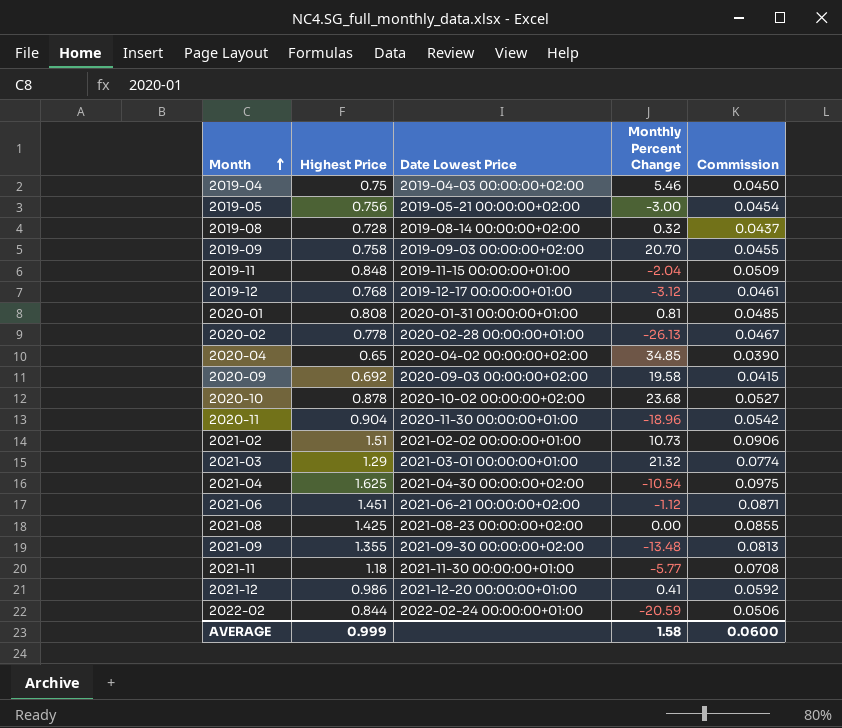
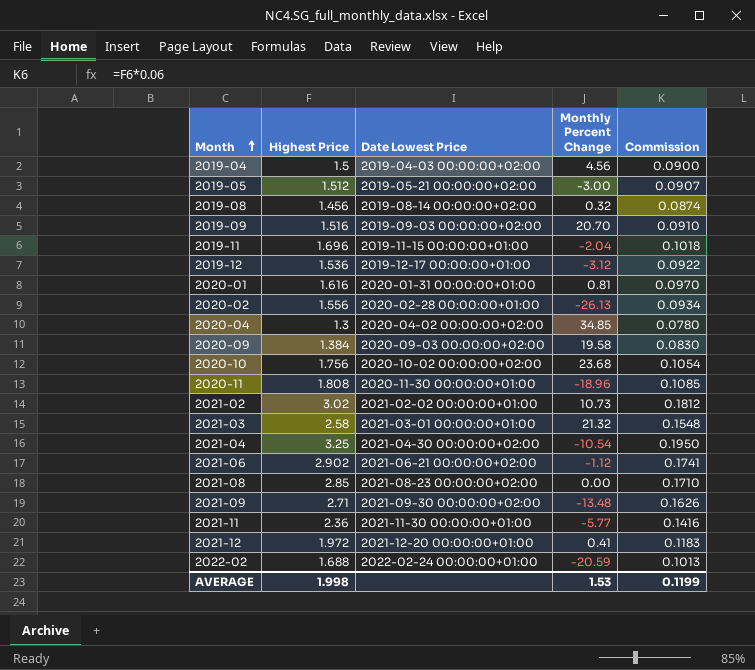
2019-04 | Highest Price: 0.75 -> 1.5
2019-04 | Monthly Percent Change: 5.46 -> 4.56
2019-04 | Commission: 0.0450 -> 0.0900
2019-05 | Highest Price: 0.756 -> 1.512
2019-05 | Commission: 0.0454 -> 0.0907
2019-08 | Highest Price: 0.728 -> 1.456
2019-08 | Commission: 0.0437 -> 0.0874
2019-09 | Highest Price: 0.758 -> 1.516
2019-09 | Commission: 0.0455 -> 0.0910
2019-11 | Highest Price: 0.848 -> 1.696
2019-11 | Commission: 0.0509 -> 0.1018
2019-12 | Highest Price: 0.768 -> 1.536
2019-12 | Commission: 0.0461 -> 0.0922
2020-01 | Highest Price: 0.808 -> 1.616
2020-01 | Commission: 0.0485 -> 0.0970
2020-02 | Highest Price: 0.778 -> 1.556
2020-02 | Commission: 0.0467 -> 0.0934
2020-04 | Highest Price: 0.65 -> 1.3
2020-04 | Commission: 0.0390 -> 0.0780
2020-09 | Highest Price: 0.692 -> 1.384
2020-09 | Commission: 0.0415 -> 0.0830
2020-10 | Highest Price: 0.878 -> 1.756
2020-10 | Commission: 0.0527 -> 0.1054
2020-11 | Highest Price: 0.904 -> 1.808
2020-11 | Commission: 0.0542 -> 0.1085
2021-02 | Highest Price: 1.51 -> 3.02
2021-02 | Commission: 0.0906 -> 0.1812
2021-03 | Highest Price: 1.29 -> 2.58
2021-03 | Commission: 0.0774 -> 0.1548
2021-04 | Highest Price: 1.625 -> 3.25
2021-04 | Commission: 0.0975 -> 0.1950
2021-06 | Highest Price: 1.451 -> 2.902
2021-06 | Commission: 0.0871 -> 0.1741
2021-08 | Highest Price: 1.425 -> 2.85
2021-08 | Commission: 0.0855 -> 0.1710
2021-09 | Highest Price: 1.355 -> 2.71
2021-09 | Commission: 0.0813 -> 0.1626
2021-11 | Highest Price: 1.18 -> 2.36
2021-11 | Commission: 0.0708 -> 0.1416
2021-12 | Highest Price: 0.986 -> 1.972
2021-12 | Commission: 0.0592 -> 0.1183
2022-02 | Highest Price: 0.844 -> 1.688
2022-02 | Commission: 0.0506 -> 0.1013
AVERAGE | Highest Price: 0.999 -> 1.998
AVERAGE | Monthly Percent Change: 1.58 -> 1.53
AVERAGE | Commission: 0.0600 -> 0.1199

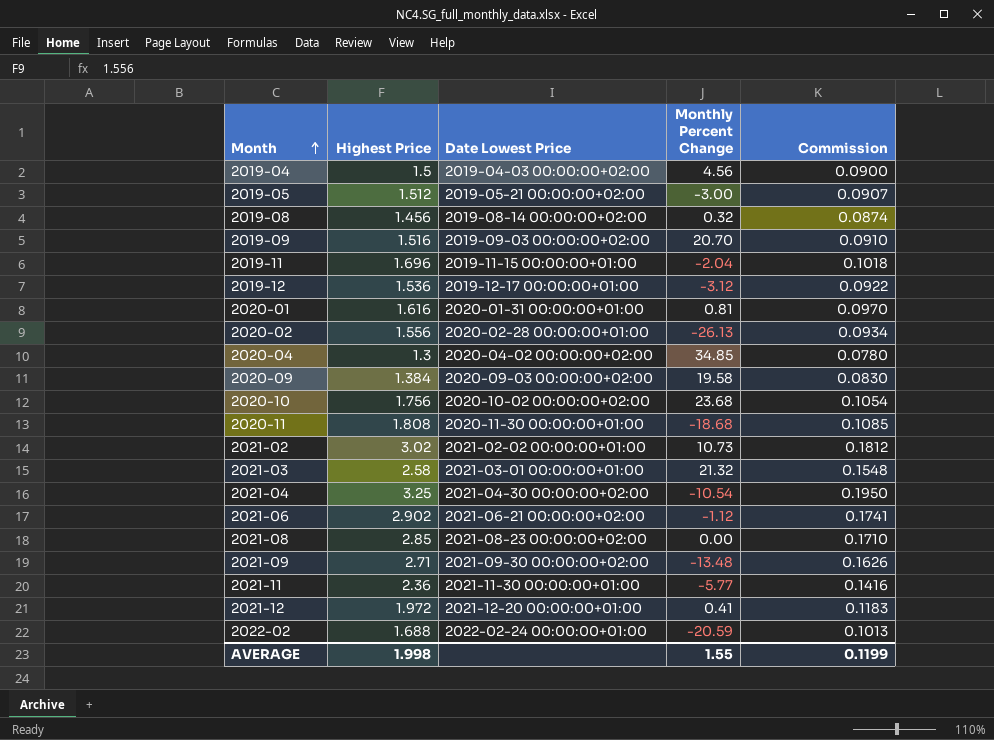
2020-11 | Monthly Percent Change: -18.96 -> -18.68
AVERAGE | Monthly Percent Change: 1.53 -> 1.55

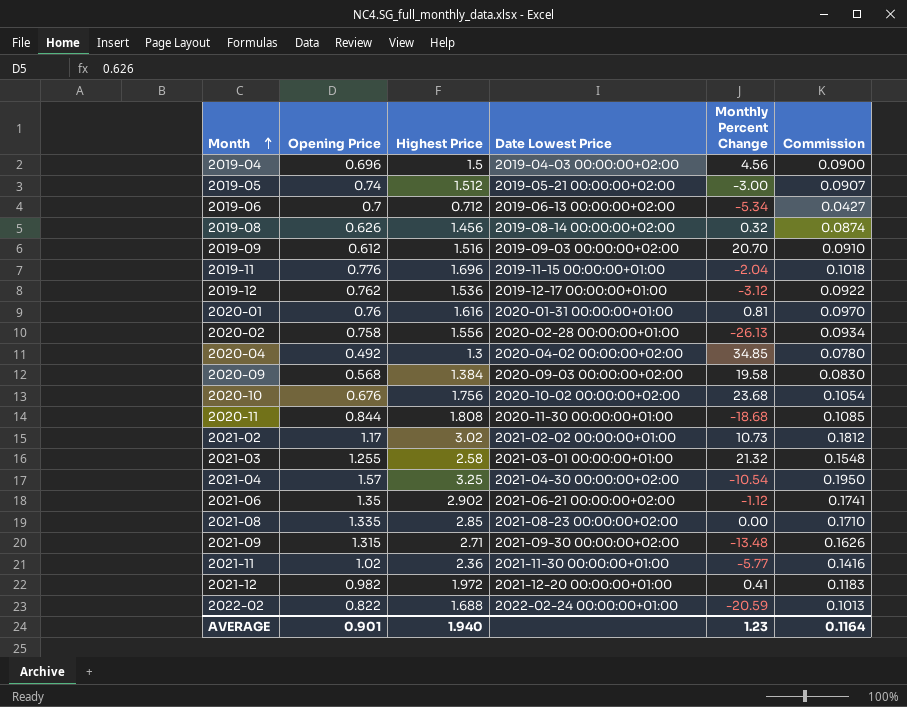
column Opening Price | position: none -> 2
row 2019-06: none -> 0.7 | 0.712 | 2019-06-13 00:00:00+02:00 | -5.34 | 0.0427
AVERAGE | Highest Price: 1.998 -> 1.940
AVERAGE | Monthly Percent Change: 1.55 -> 1.23
AVERAGE | Commission: 0.1199 -> 0.1164

